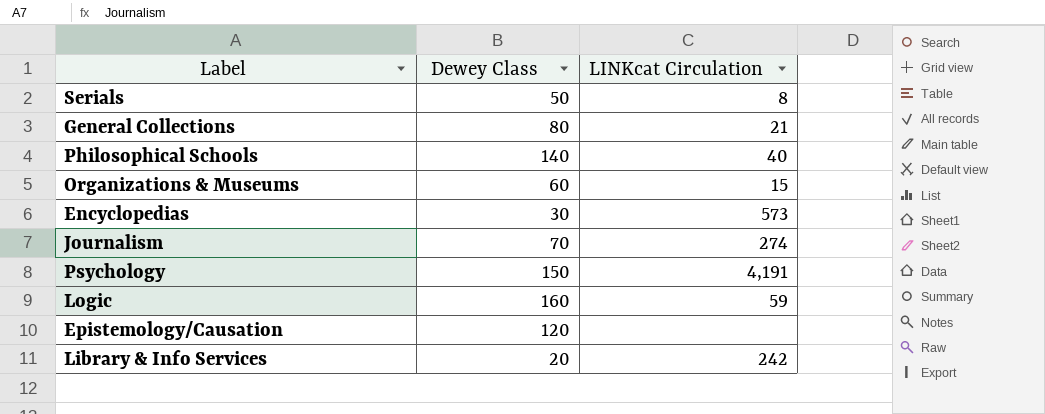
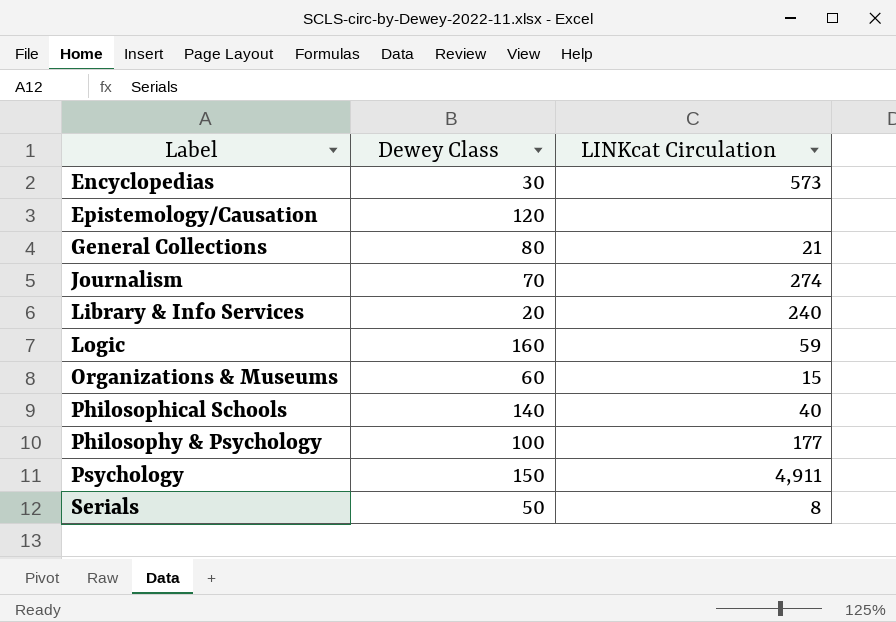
row order: none -> Label ascending
Library & Info Services | LINKcat Circulation: 242 -> 240
row Philosophy & Psychology: none -> 100 | 177
Psychology | LINKcat Circulation: 4,191 -> 4,911

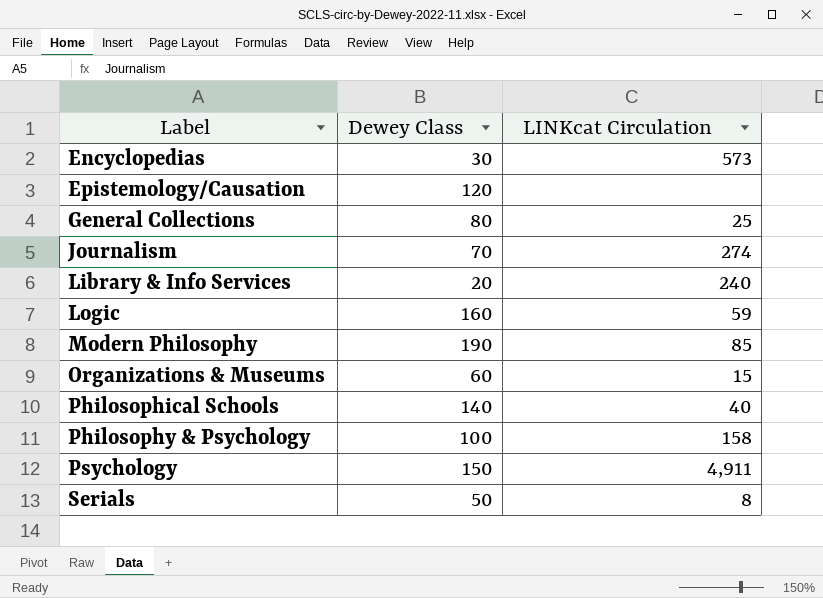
General Collections | LINKcat Circulation: 21 -> 25
row Modern Philosophy: none -> 190 | 85
Philosophy & Psychology | LINKcat Circulation: 177 -> 158

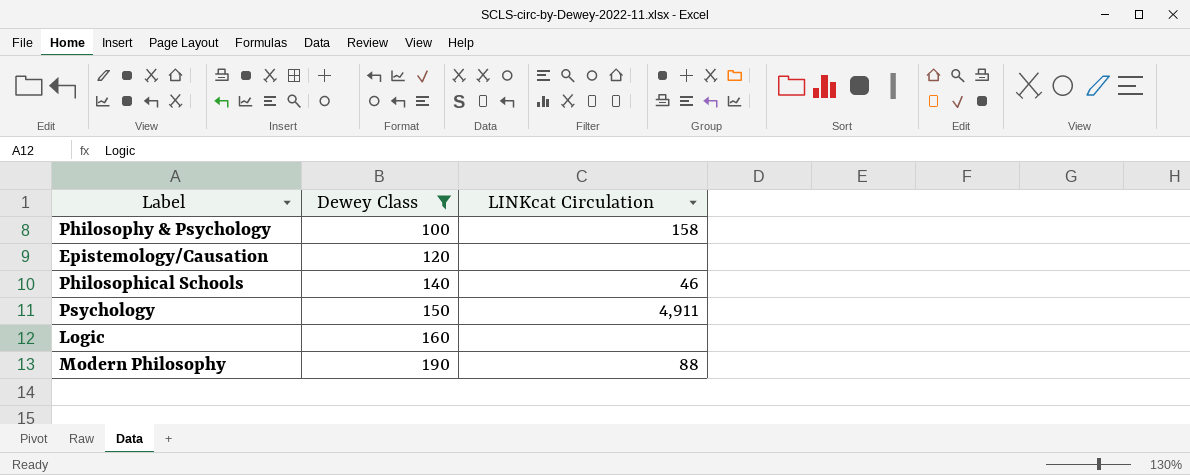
filter: none -> Dewey Class >= 100
row order: Label ascending -> Dewey Class ascending
Philosophical Schools | LINKcat Circulation: 40 -> 46
Logic | LINKcat Circulation: 59 -> none
Modern Philosophy | LINKcat Circulation: 85 -> 88

